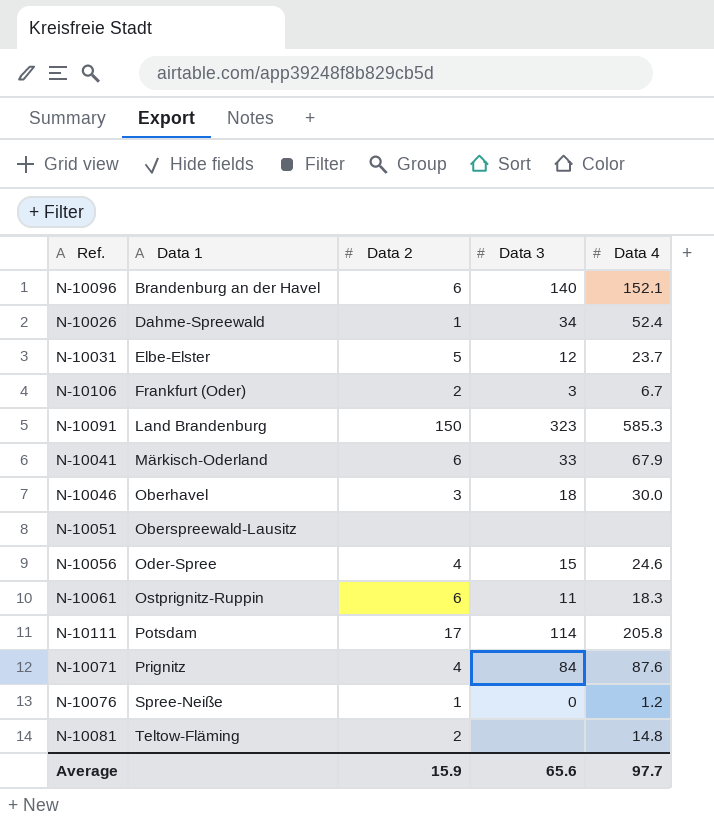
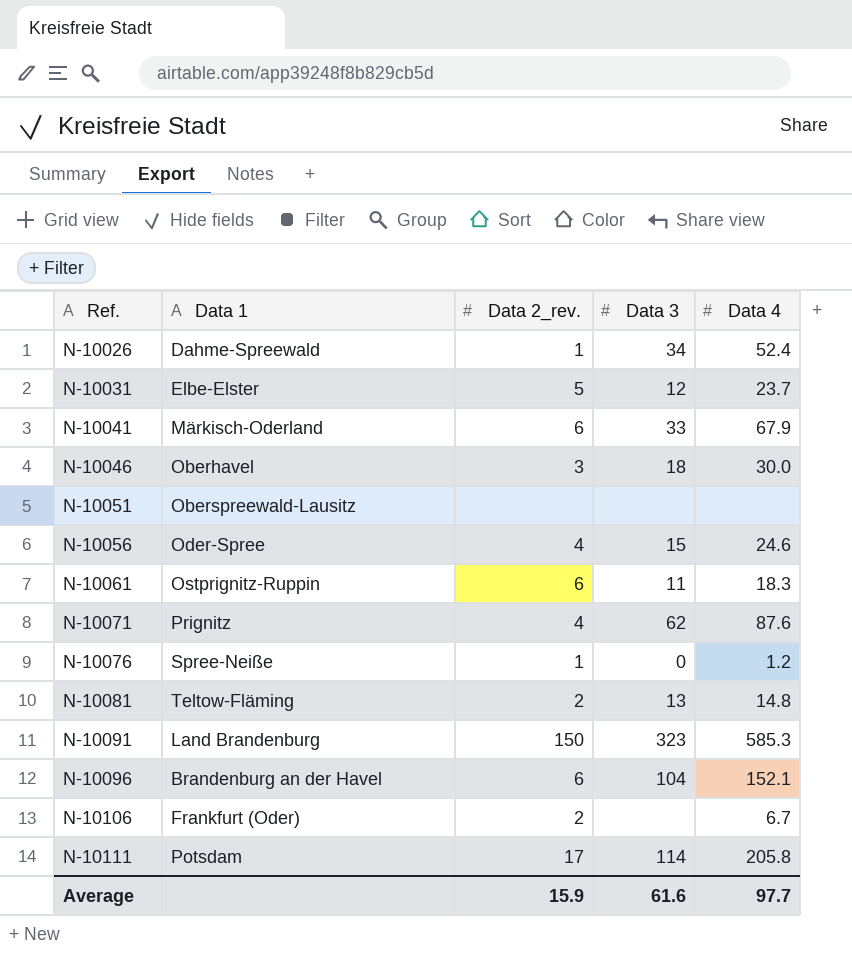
row order: Data 1 ascending -> Ref. ascending
column name: Data 2 -> Data 2_rev.
N-10071 | Data 3: 84 -> 62
N-10081 | Data 3: none -> 13
N-10096 | Data 3: 140 -> 104
N-10106 | Data 3: 3 -> none
Average | Data 3: 65.6 -> 61.6

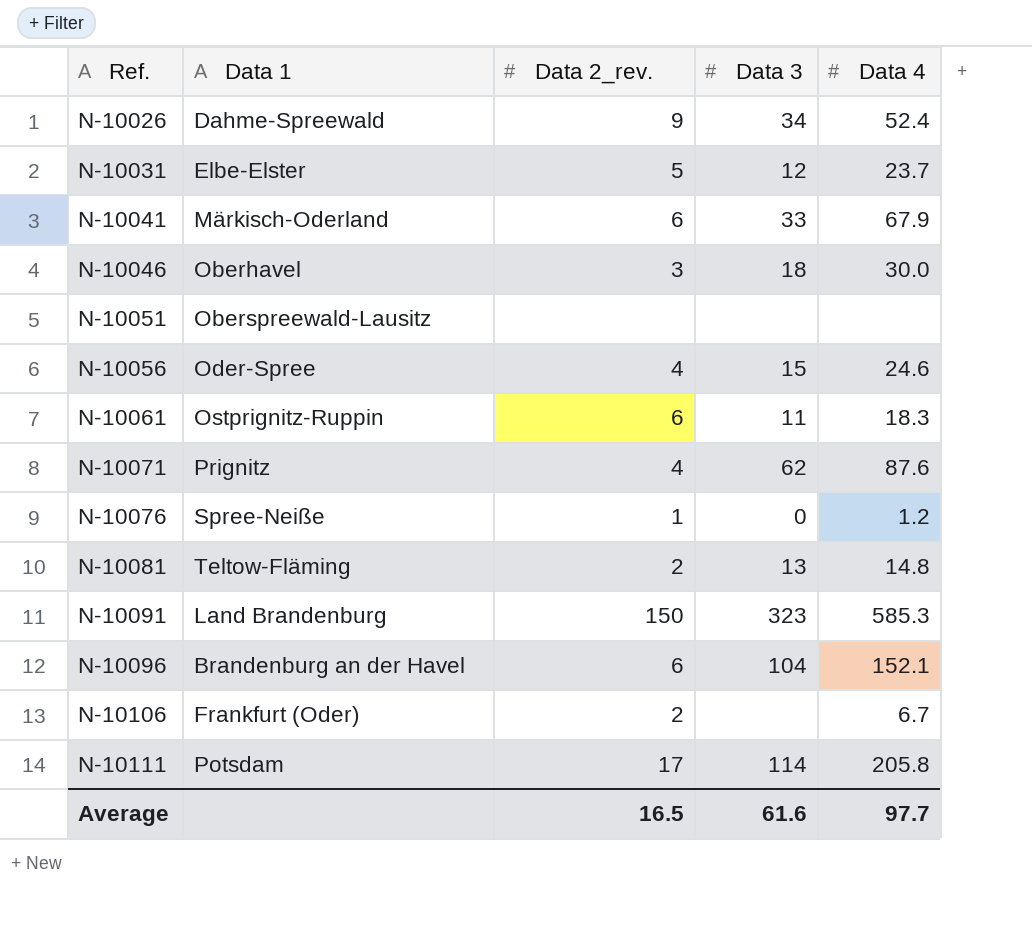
N-10026 | Data 2_rev.: 1 -> 9
Average | Data 2_rev.: 15.9 -> 16.5

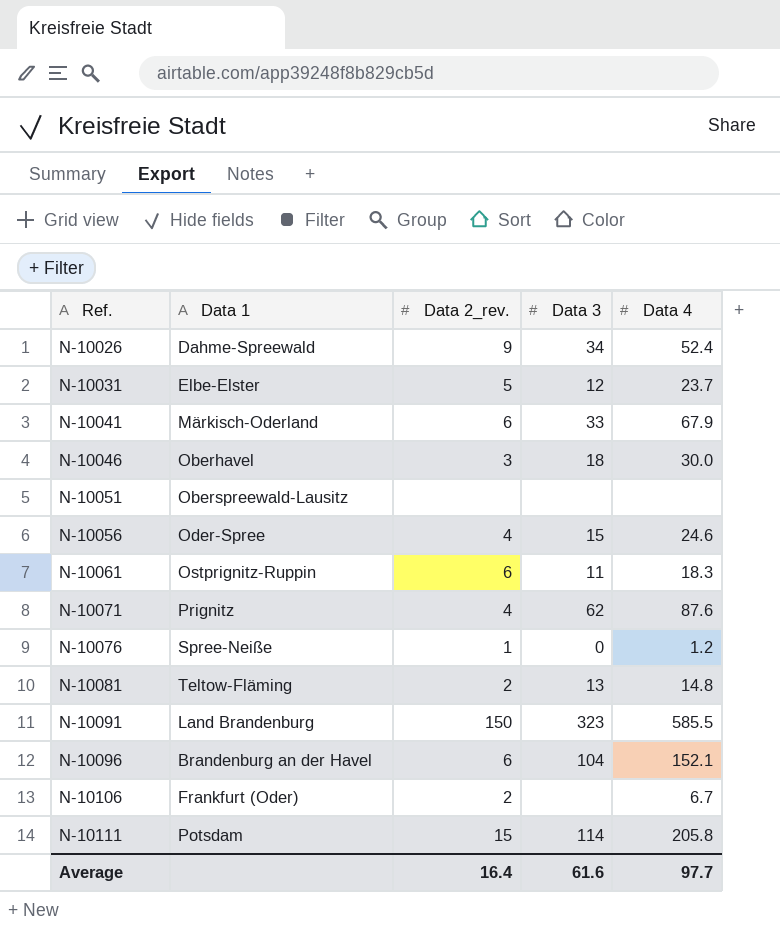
N-10091 | Data 4: 585.3 -> 585.5
N-10111 | Data 2_rev.: 17 -> 15
Average | Data 2_rev.: 16.5 -> 16.4

